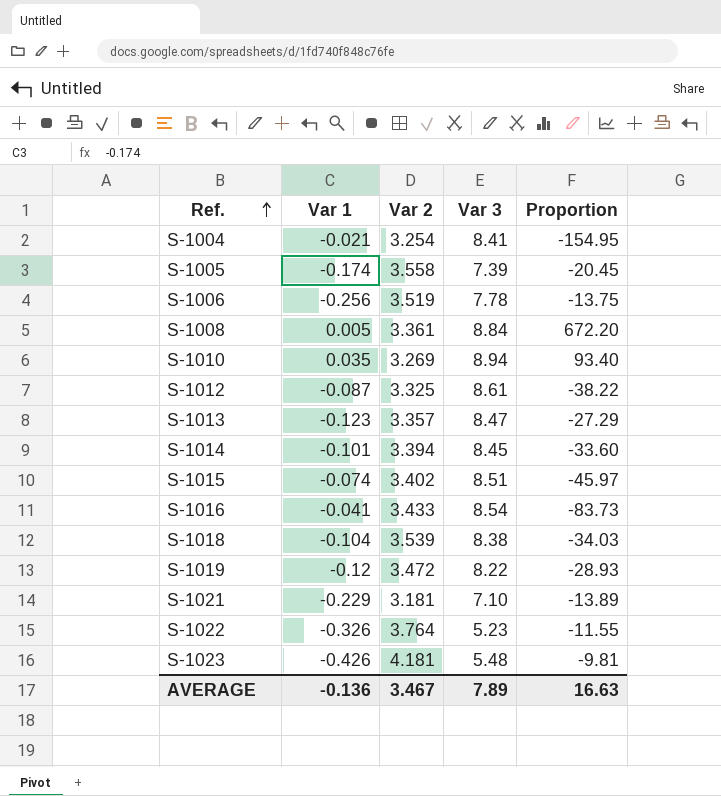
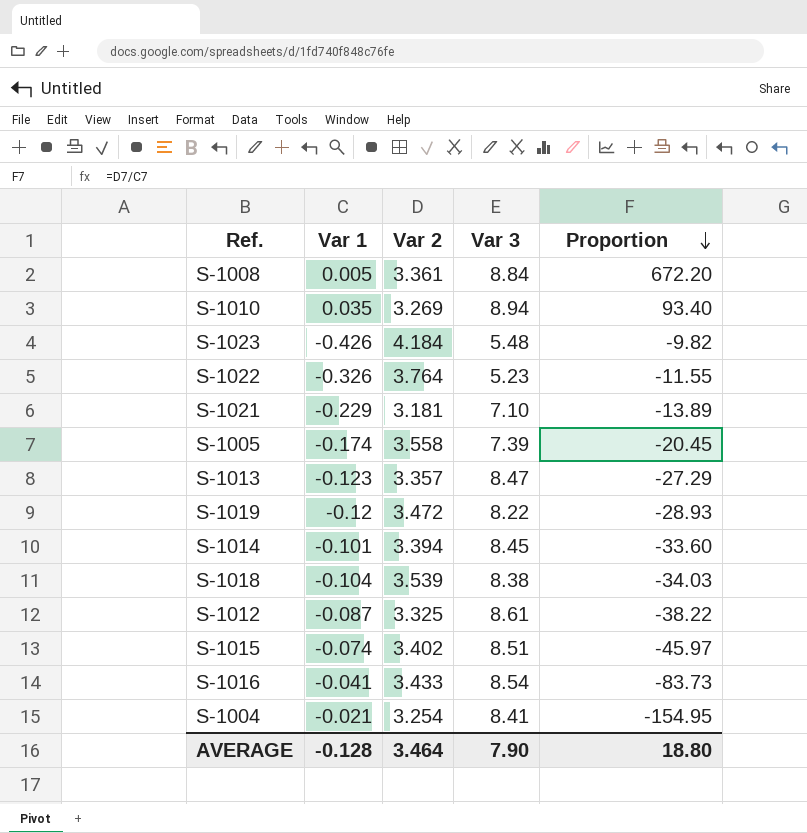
row order: Ref. ascending -> Proportion descending
row S-1006: -0.256 | 3.519 | 7.78 | -13.75 -> none
S-1023 | Var 2: 4.181 -> 4.184
S-1023 | Proportion: -9.81 -> -9.82
AVERAGE | Var 1: -0.136 -> -0.128
AVERAGE | Var 2: 3.467 -> 3.464
AVERAGE | Var 3: 7.89 -> 7.90
AVERAGE | Proportion: 16.63 -> 18.80

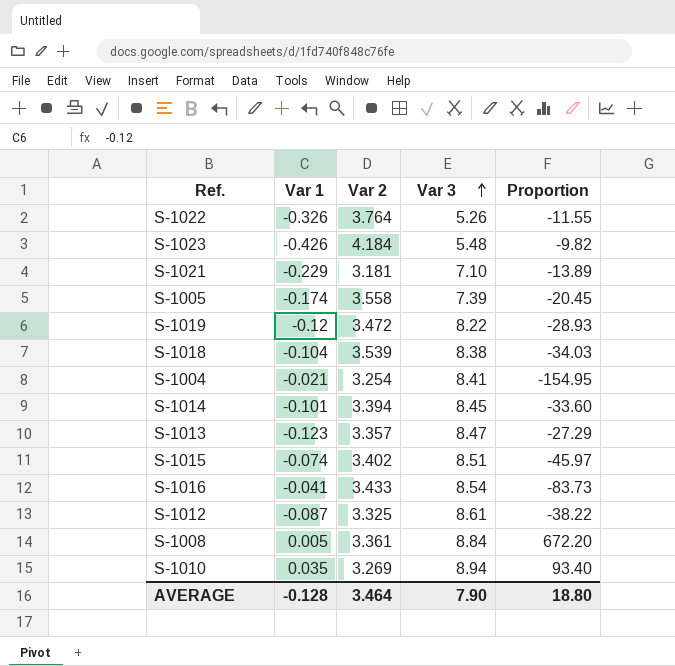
row order: Proportion descending -> Var 3 ascending
S-1022 | Var 3: 5.23 -> 5.26

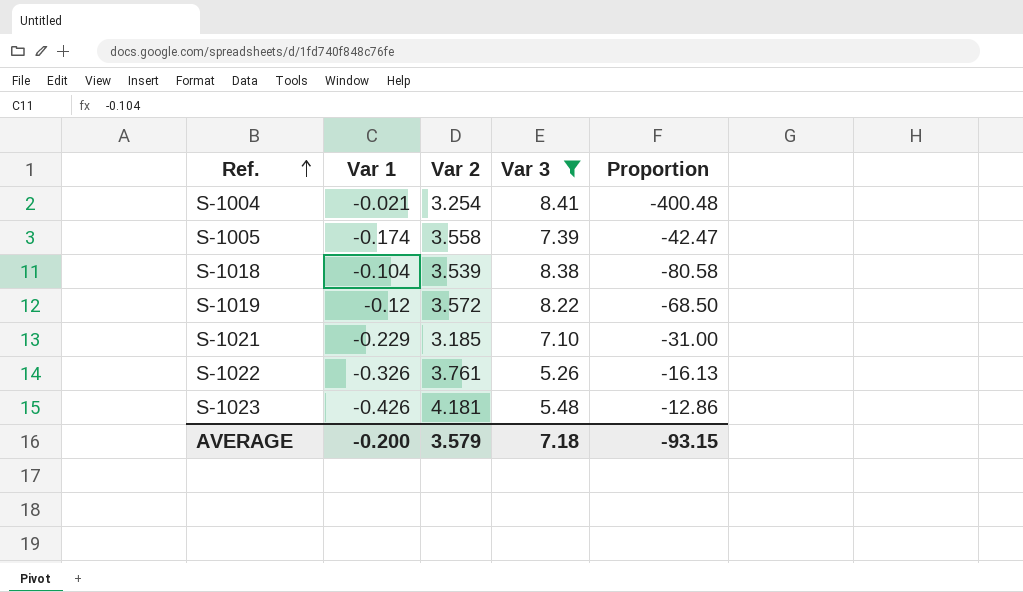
filter: none -> Var 3 <= 8.41
row order: Var 3 ascending -> Ref. ascending
column Proportion | formula: [Var 2] / [Var 1] -> [Var 3] / [Var 1]
S-1019 | Var 2: 3.472 -> 3.572
S-1021 | Var 2: 3.181 -> 3.185
S-1022 | Var 2: 3.764 -> 3.761
S-1023 | Var 2: 4.184 -> 4.181
AVERAGE | Var 1: -0.128 -> -0.200
AVERAGE | Var 2: 3.464 -> 3.579
AVERAGE | Var 3: 7.90 -> 7.18
AVERAGE | Proportion: 18.80 -> -93.15

